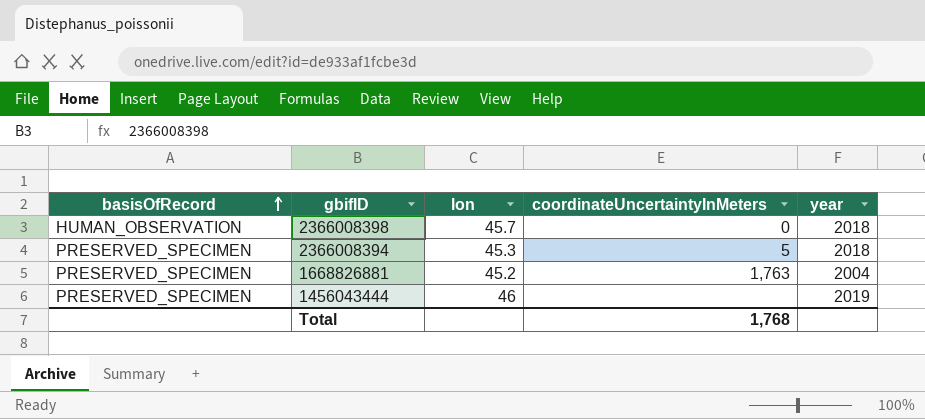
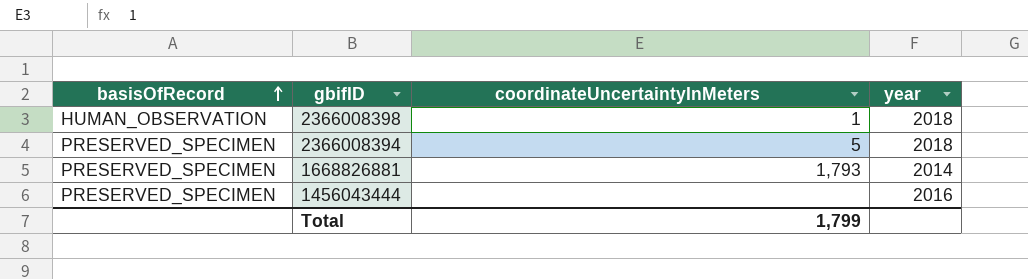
column lon | position: 3 -> none
2366008398 | coordinateUncertaintyInMeters: 0 -> 1
1668826881 | coordinateUncertaintyInMeters: 1,763 -> 1,793
1668826881 | year: 2004 -> 2014
1456043444 | year: 2019 -> 2016
Total | coordinateUncertaintyInMeters: 1,768 -> 1,799

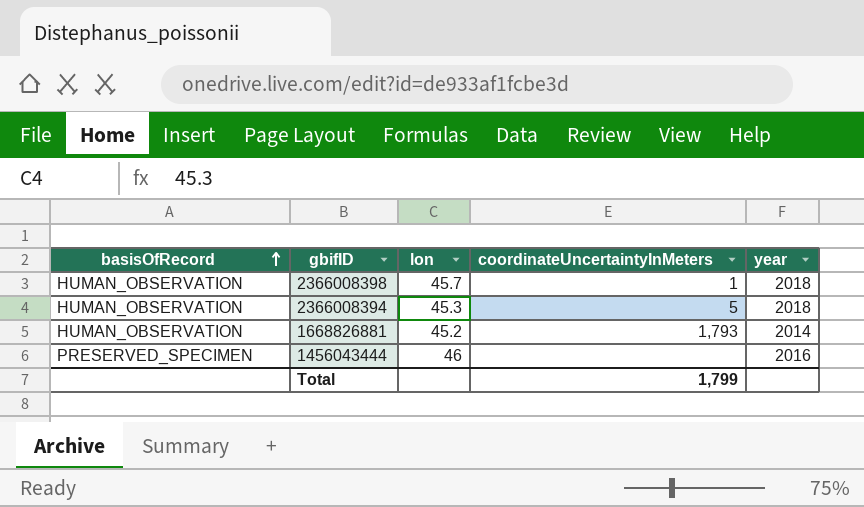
column lon | position: none -> 3
2366008394 | basisOfRecord: PRESERVED_SPECIMEN -> HUMAN_OBSERVATION
1668826881 | basisOfRecord: PRESERVED_SPECIMEN -> HUMAN_OBSERVATION

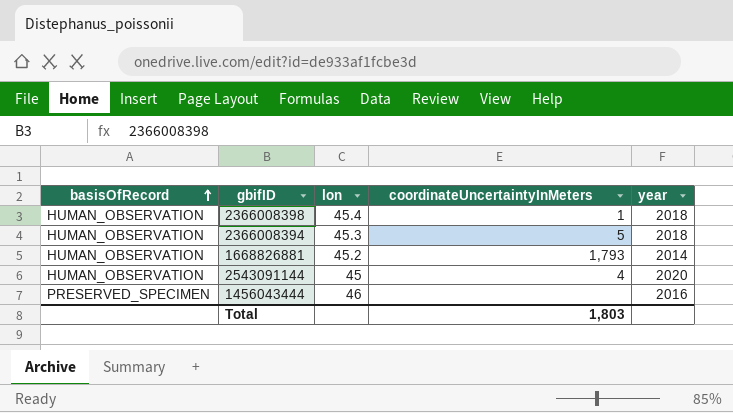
2366008398 | lon: 45.7 -> 45.4
row 2543091144: none -> HUMAN_OBSERVATION | 45 | 4 | 2020
Total | coordinateUncertaintyInMeters: 1,799 -> 1,803

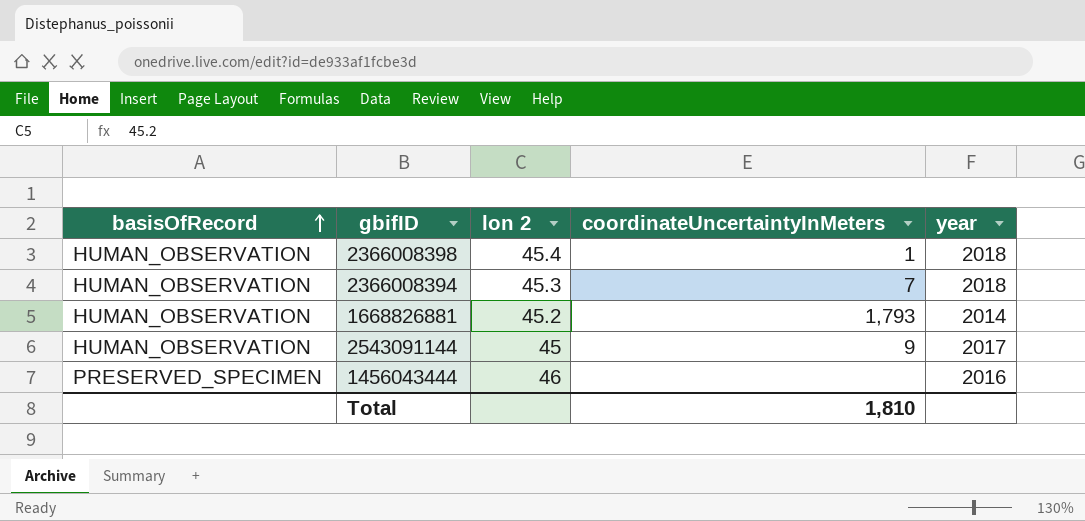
column name: lon -> lon 2
2366008394 | coordinateUncertaintyInMeters: 5 -> 7
2543091144 | coordinateUncertaintyInMeters: 4 -> 9
2543091144 | year: 2020 -> 2017
Total | coordinateUncertaintyInMeters: 1,803 -> 1,810

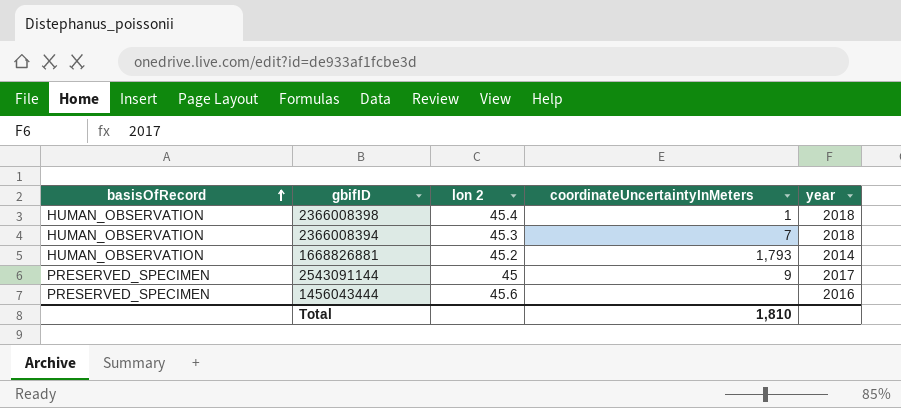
2543091144 | basisOfRecord: HUMAN_OBSERVATION -> PRESERVED_SPECIMEN
1456043444 | lon 2: 46 -> 45.6

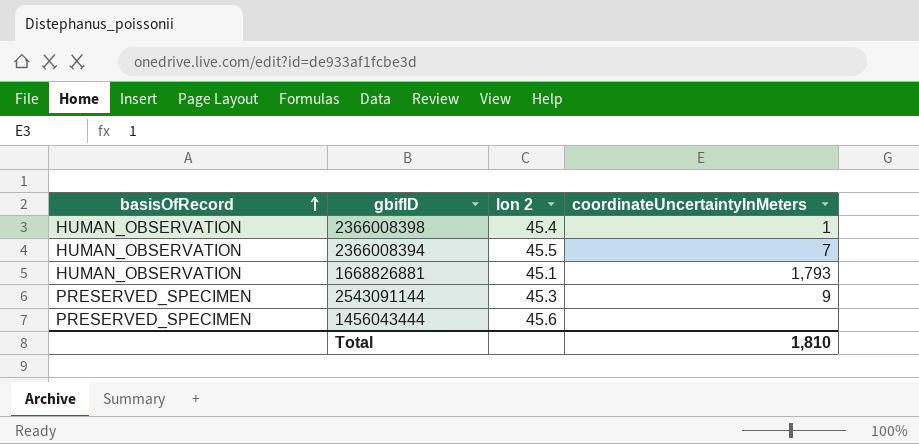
column year | position: 5 -> none
2366008394 | lon 2: 45.3 -> 45.5
1668826881 | lon 2: 45.2 -> 45.1
2543091144 | lon 2: 45 -> 45.3

